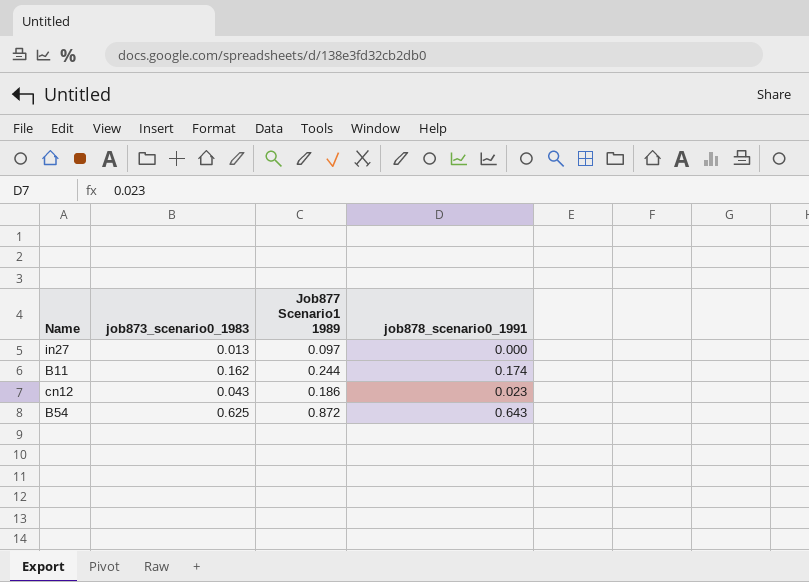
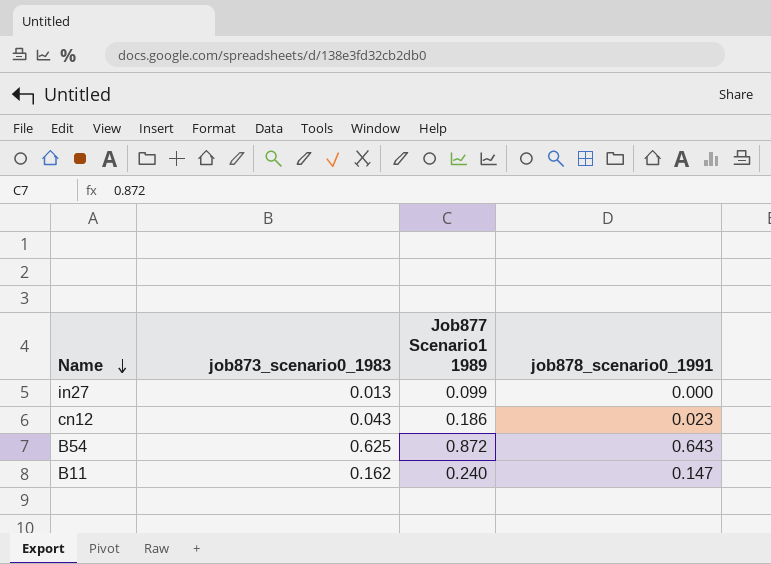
row order: none -> Name descending
in27 | Job877 Scenario1 1989: 0.097 -> 0.099
B11 | Job877 Scenario1 1989: 0.244 -> 0.240
B11 | job878_scenario0_1991: 0.174 -> 0.147

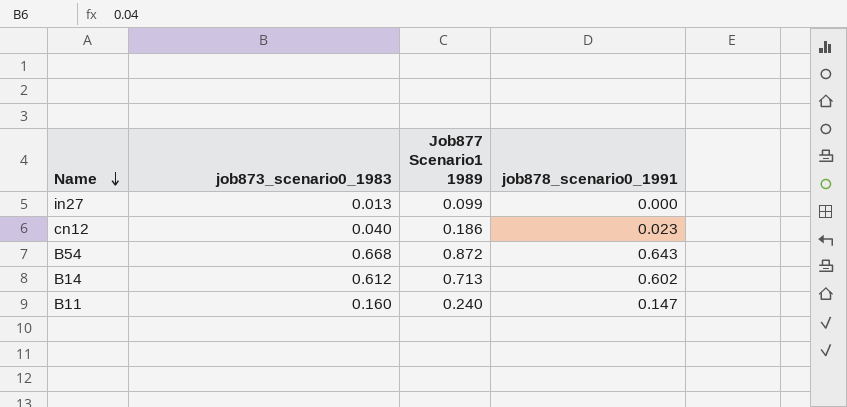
cn12 | job873_scenario0_1983: 0.043 -> 0.040
B54 | job873_scenario0_1983: 0.625 -> 0.668
row B14: none -> 0.612 | 0.713 | 0.602
B11 | job873_scenario0_1983: 0.162 -> 0.160

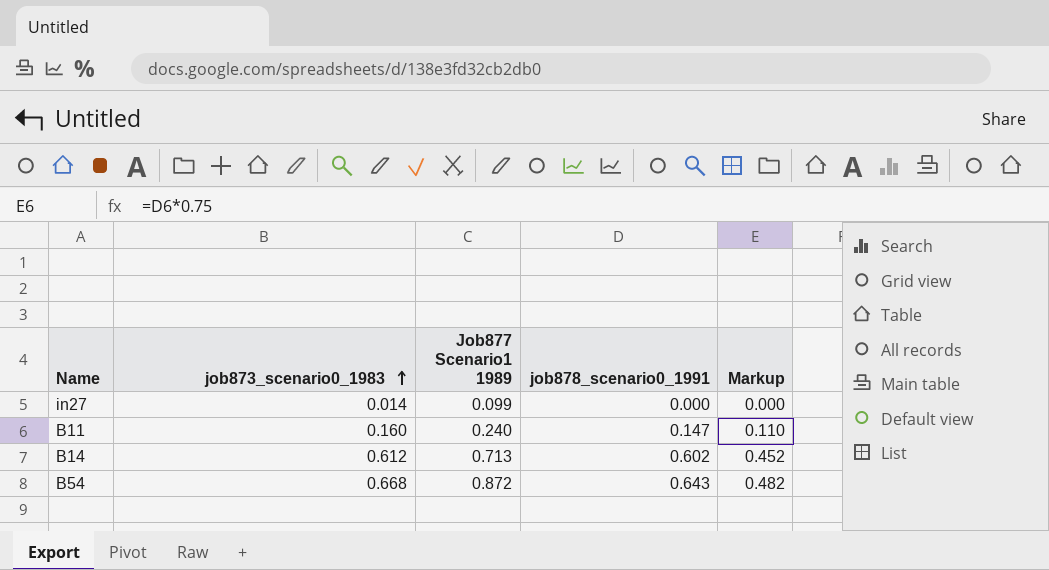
row order: Name descending -> job873_scenario0_1983 ascending
column Markup | formula: none -> [job878_scenario0_1991] * 0.75
row cn12: 0.040 | 0.186 | 0.023 -> none
in27 | job873_scenario0_1983: 0.013 -> 0.014

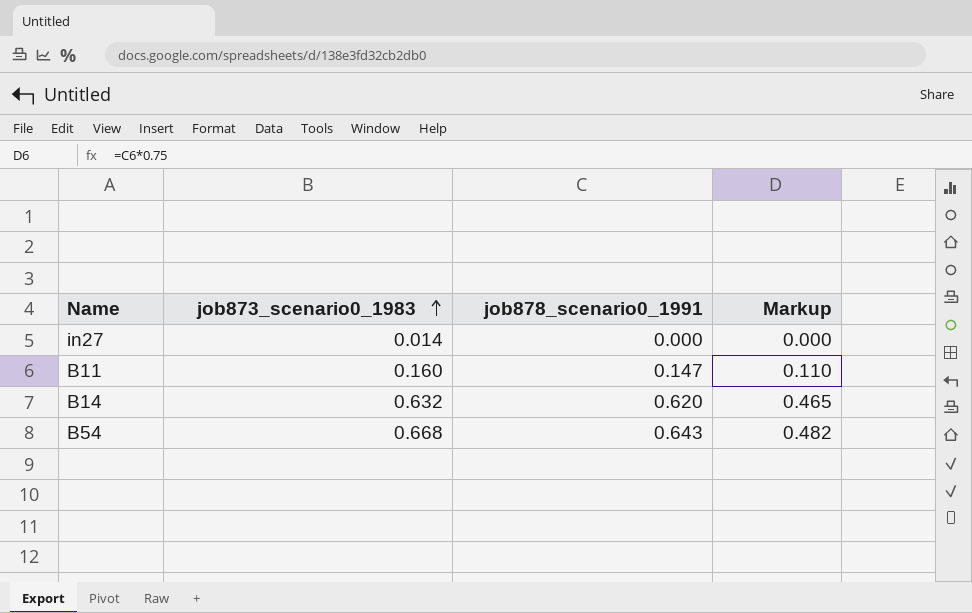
column Job877 Scenario1 1989 | position: 3 -> none
B14 | job873_scenario0_1983: 0.612 -> 0.632
B14 | job878_scenario0_1991: 0.602 -> 0.620
B14 | Markup: 0.452 -> 0.465

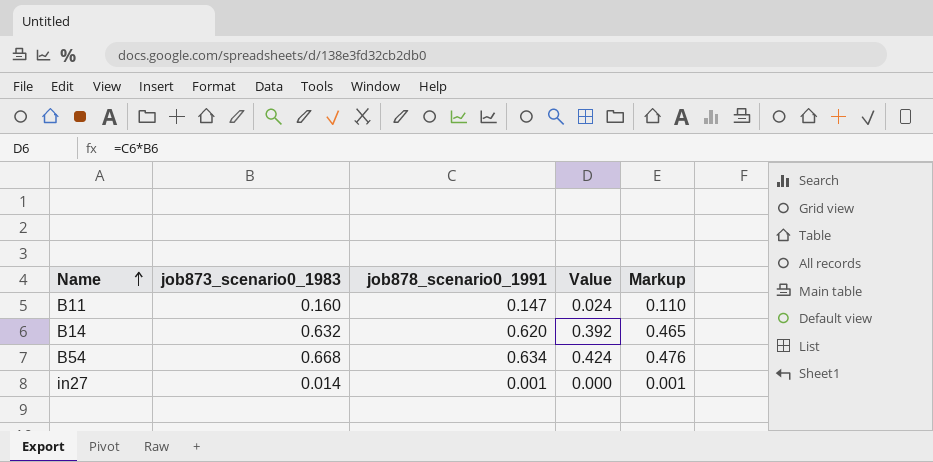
row order: job873_scenario0_1983 ascending -> Name ascending
column Value | formula: none -> [job873_scenario0_1983] * [job878_scenario0_1991]
B54 | job878_scenario0_1991: 0.643 -> 0.634
B54 | Markup: 0.482 -> 0.476
in27 | job878_scenario0_1991: 0.000 -> 0.001
in27 | Markup: 0.000 -> 0.001

